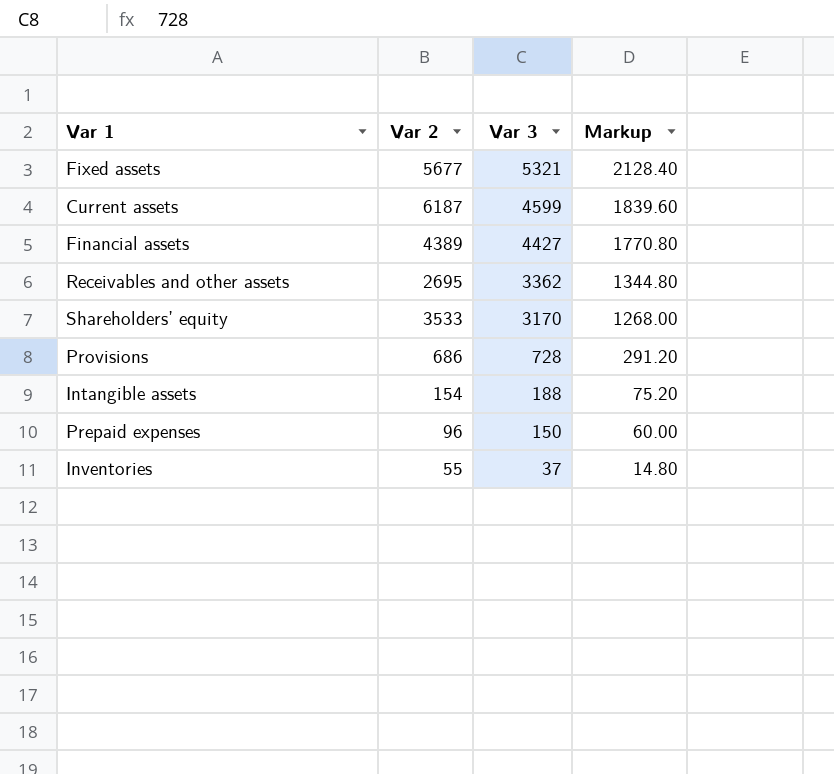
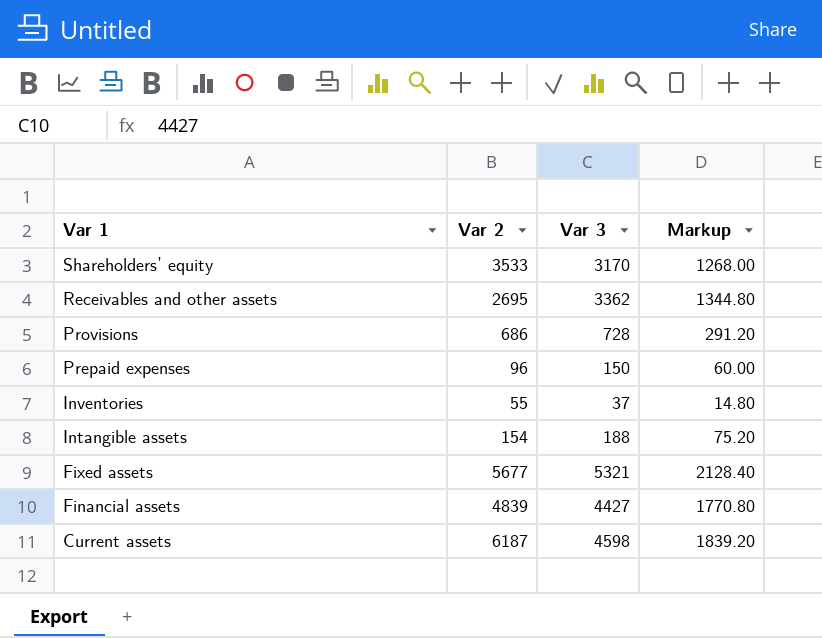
row order: Var 3 descending -> Var 1 descending
Financial assets | Var 2: 4389 -> 4839
Current assets | Var 3: 4599 -> 4598
Current assets | Markup: 1839.60 -> 1839.20

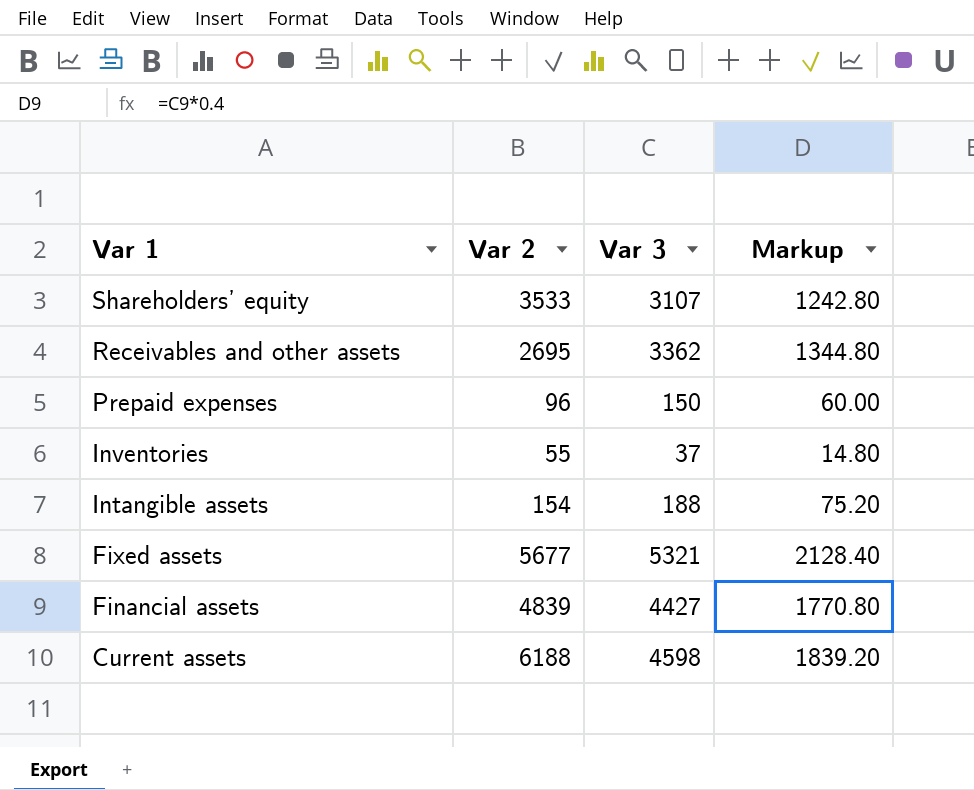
row Provisions: 686 | 728 | 291.20 -> none
Shareholders’ equity | Var 3: 3170 -> 3107
Shareholders’ equity | Markup: 1268.00 -> 1242.80
Current assets | Var 2: 6187 -> 6188

